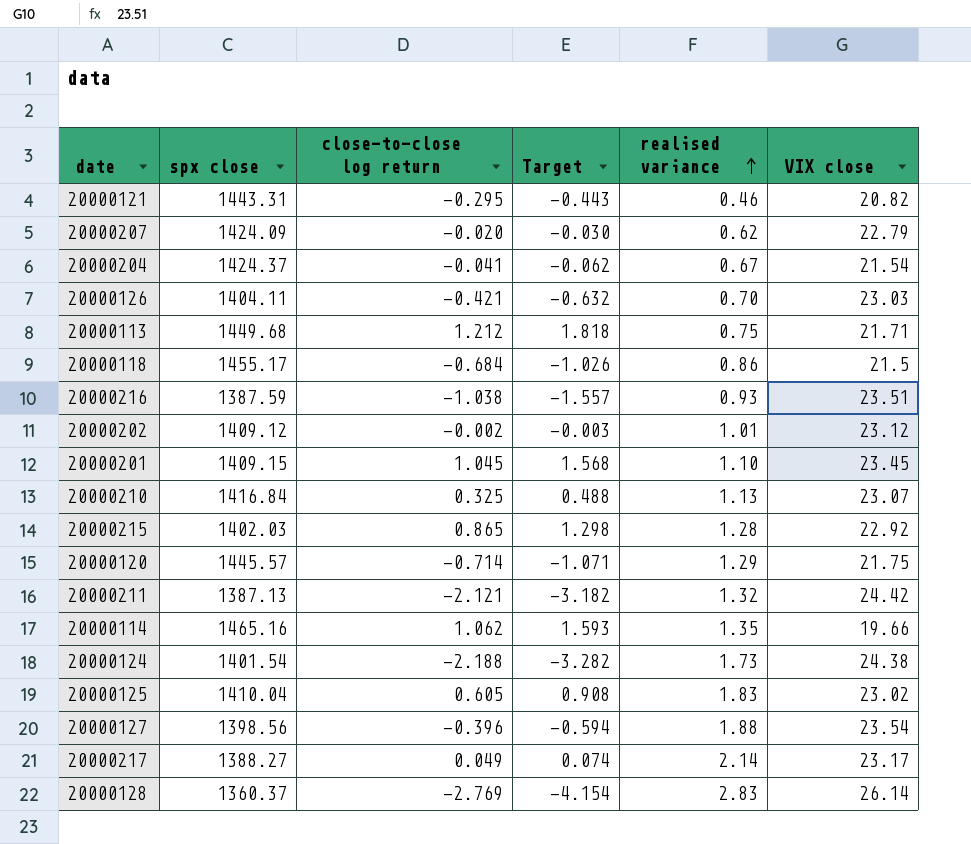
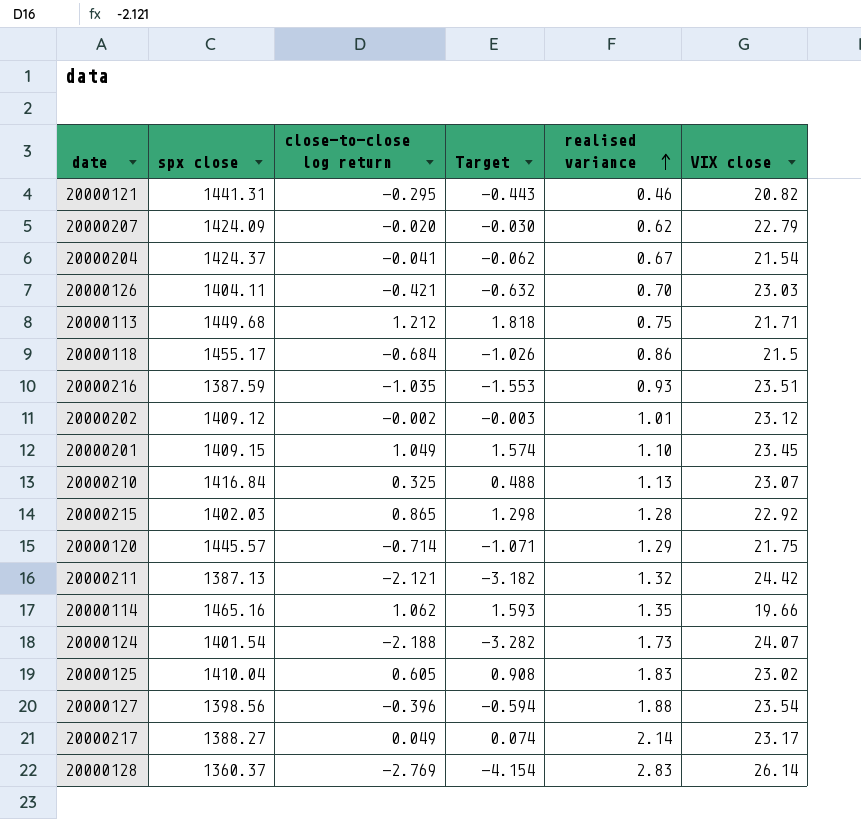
20000121 | spx close: 1443.31 -> 1441.31
20000216 | close-to-close log return: -1.038 -> -1.035
20000216 | Target: -1.557 -> -1.553
20000201 | close-to-close log return: 1.045 -> 1.049
20000201 | Target: 1.568 -> 1.574
20000124 | VIX close: 24.38 -> 24.07

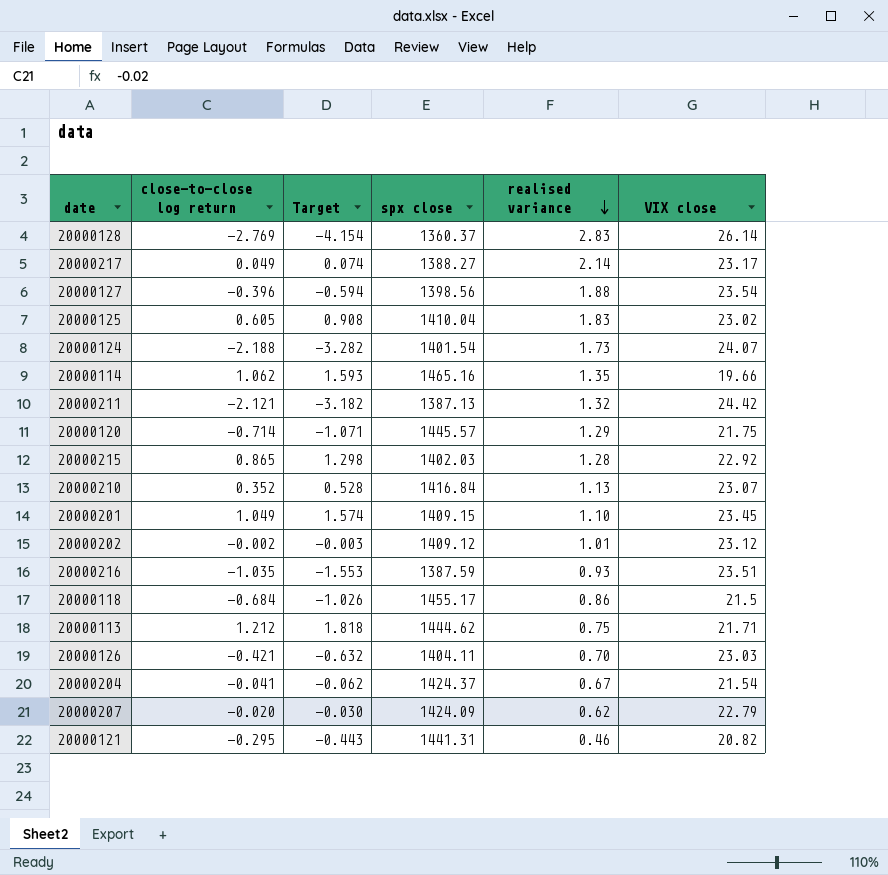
row order: realised variance ascending -> realised variance descending
column spx close | position: 2 -> 4
20000210 | close-to-close log return: 0.325 -> 0.352
20000210 | Target: 0.488 -> 0.528
20000113 | spx close: 1449.68 -> 1444.62

